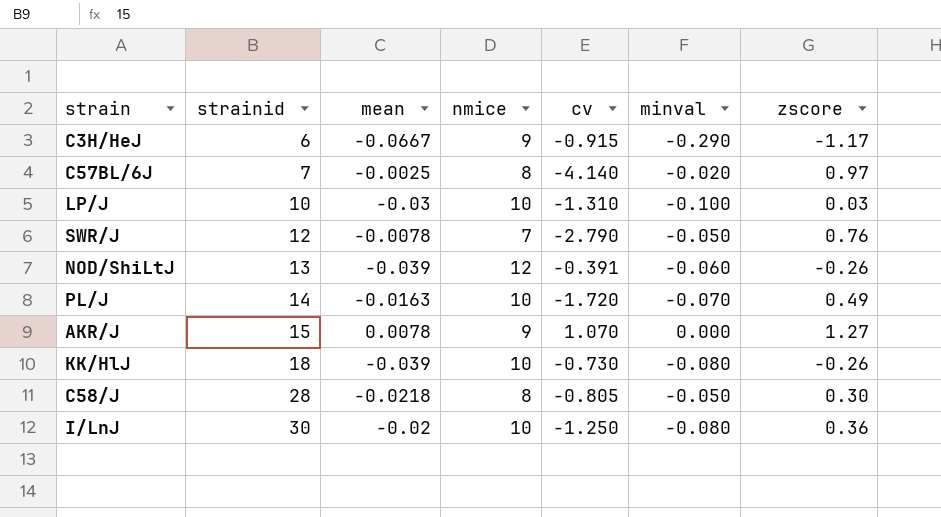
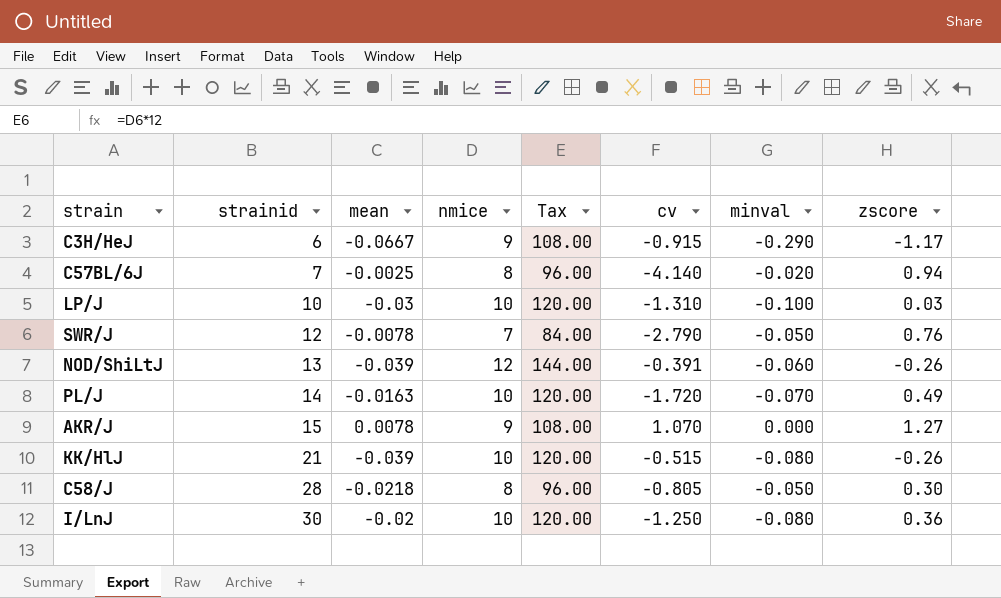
column Tax | formula: none -> [nmice] * 12
C57BL/6J | zscore: 0.97 -> 0.94
KK/HlJ | strainid: 18 -> 21
KK/HlJ | cv: -0.730 -> -0.515

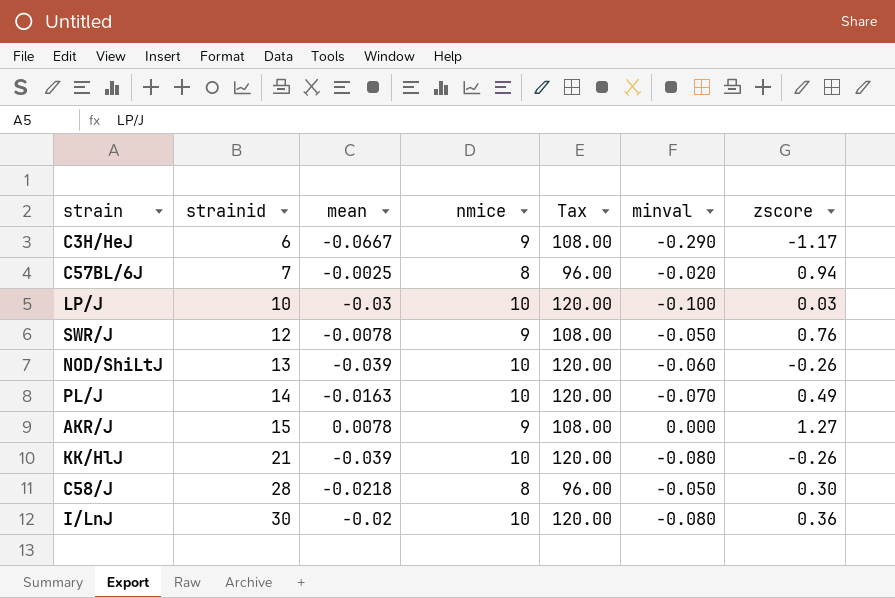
column cv | position: 6 -> none
SWR/J | nmice: 7 -> 9
SWR/J | Tax: 84.00 -> 108.00
NOD/ShiLtJ | nmice: 12 -> 10
NOD/ShiLtJ | Tax: 144.00 -> 120.00

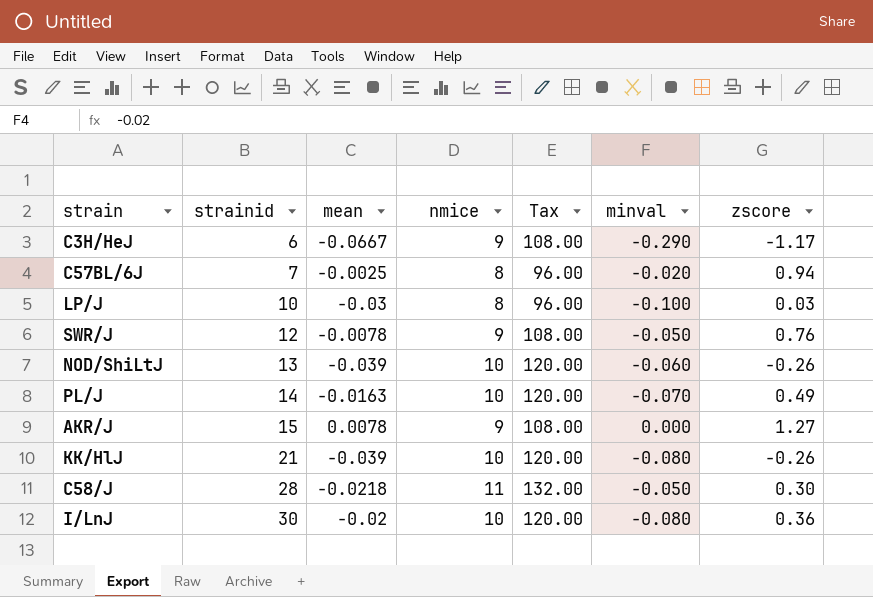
LP/J | nmice: 10 -> 8
LP/J | Tax: 120.00 -> 96.00
C58/J | nmice: 8 -> 11
C58/J | Tax: 96.00 -> 132.00

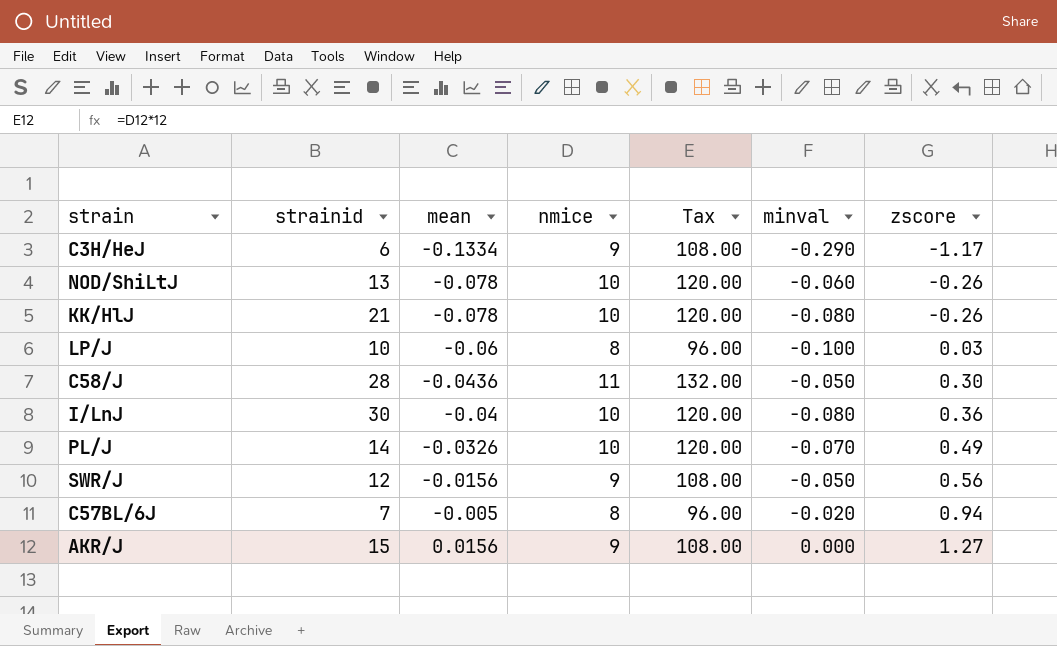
row order: strainid ascending -> mean ascending
C3H/HeJ | mean: -0.0667 -> -0.1334
NOD/ShiLtJ | mean: -0.039 -> -0.078
KK/HlJ | mean: -0.039 -> -0.078
LP/J | mean: -0.03 -> -0.06
C58/J | mean: -0.0218 -> -0.0436
I/LnJ | mean: -0.02 -> -0.04
PL/J | mean: -0.0163 -> -0.0326
SWR/J | mean: -0.0078 -> -0.0156
SWR/J | zscore: 0.76 -> 0.56
C57BL/6J | mean: -0.0025 -> -0.005
AKR/J | mean: 0.0078 -> 0.0156

